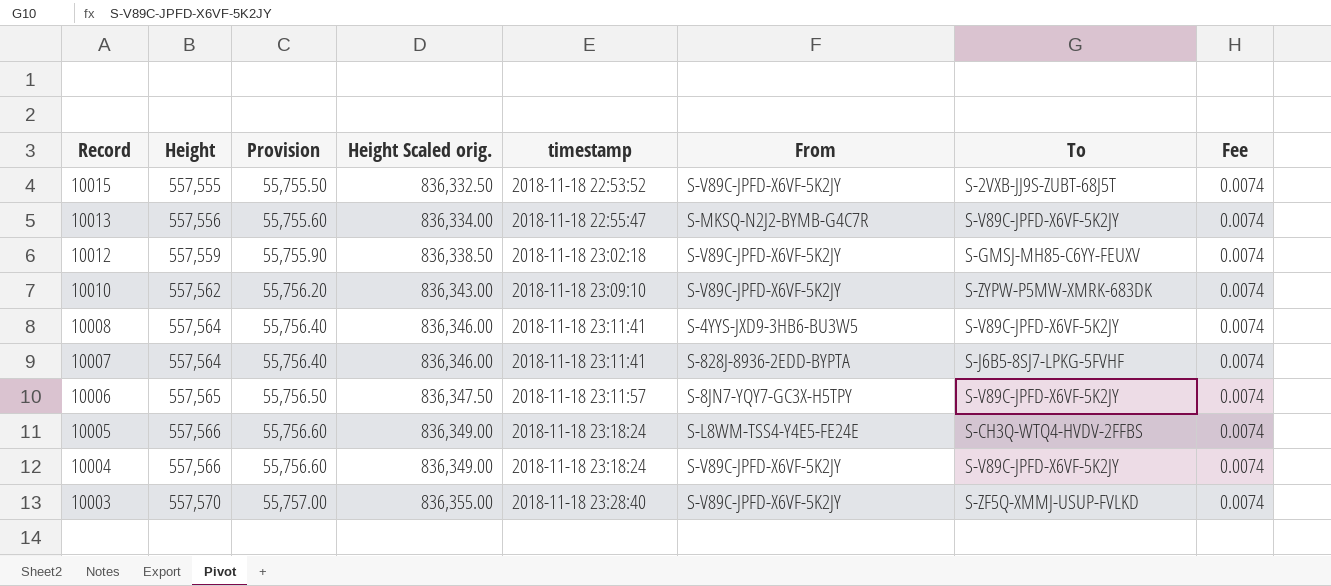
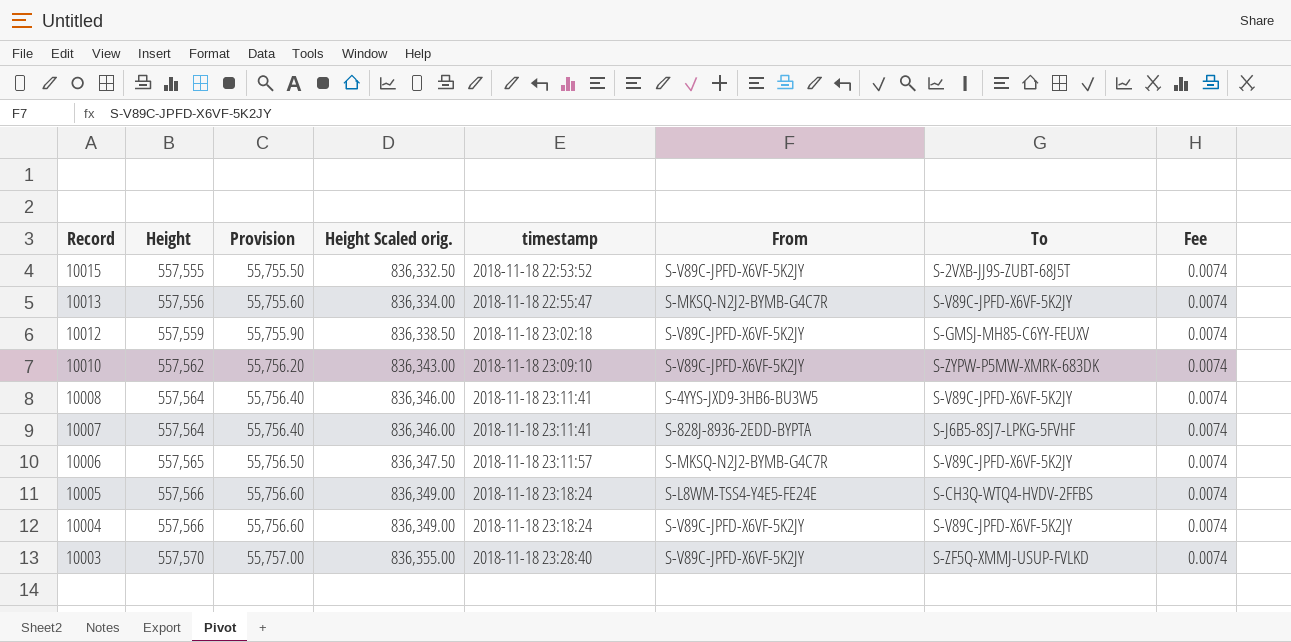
10006 | From: S-8JN7-YQY7-GC3X-H5TPY -> S-MKSQ-N2J2-BYMB-G4C7R

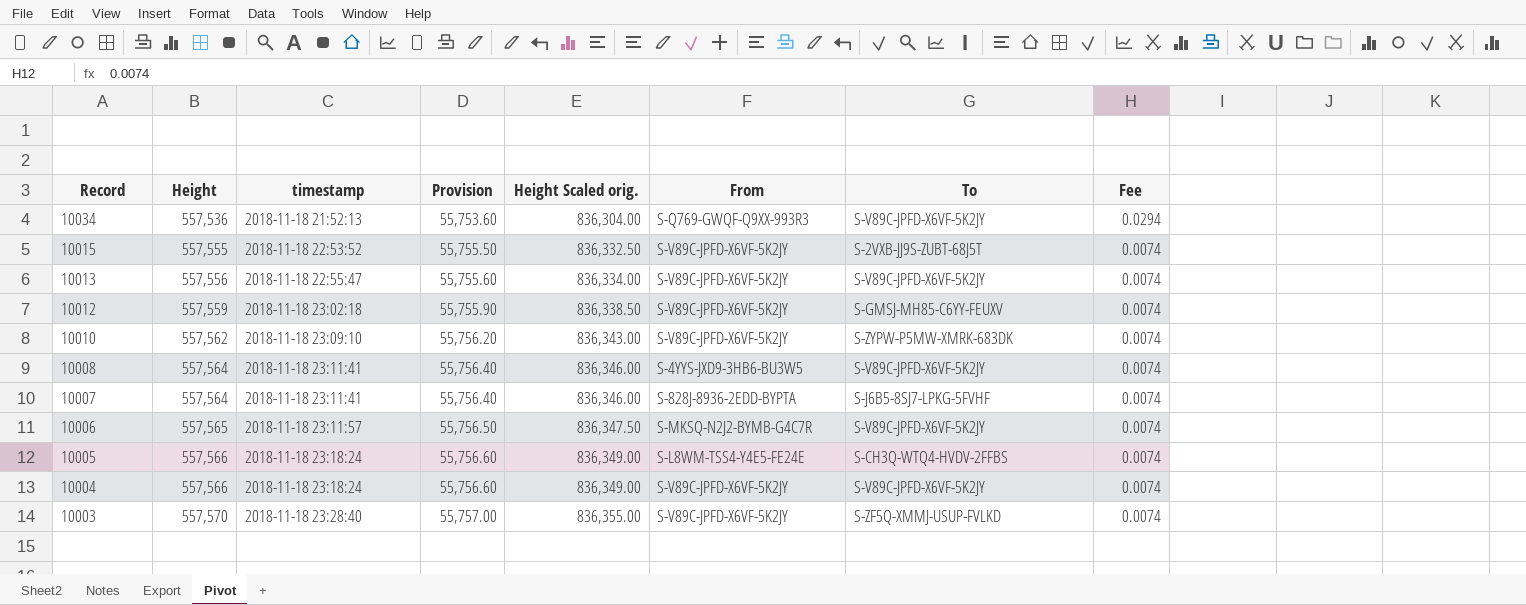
column timestamp | position: 5 -> 3
row 10034: none -> 557,536 | 2018-11-18 21:52:13 | 55,753.60 | 836,304.00 | S-Q769-GWQF-Q9XX-993R3 | S-V89C-JPFD-X6VF-5K2JY | 0.0294
10013 | From: S-MKSQ-N2J2-BYMB-G4C7R -> S-V89C-JPFD-X6VF-5K2JY

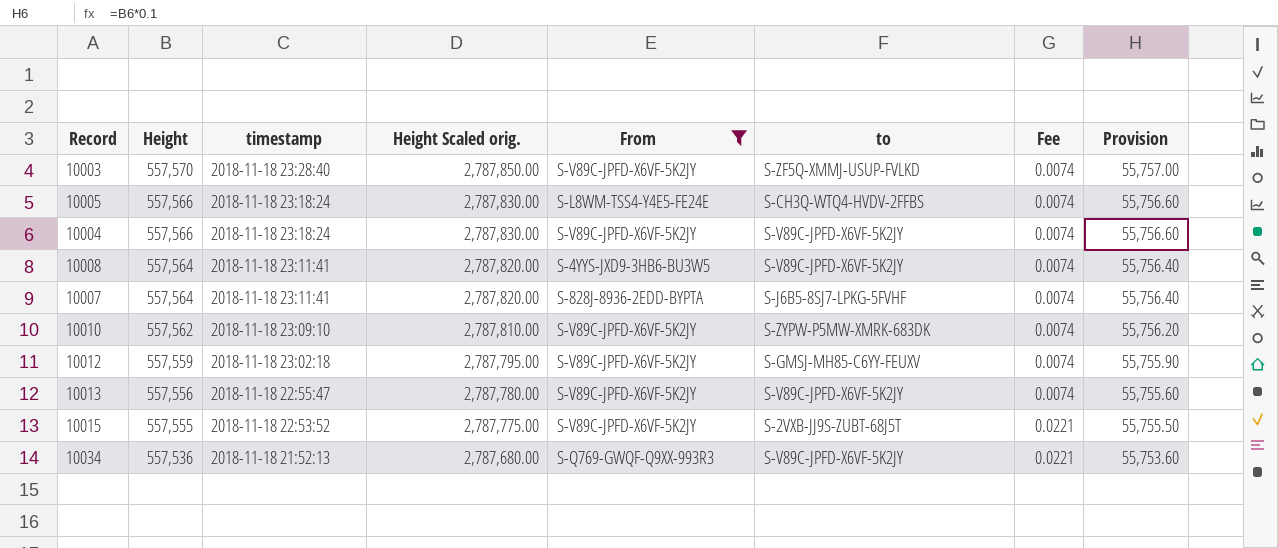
filter: none -> From != S-MKSQ-N2J2-BYMB-G4C7R
row order: Record descending -> Height descending
column Height Scaled orig. | formula: [Height] * 1.5 -> [Height] * 5
column name: To -> to
column Provision | position: 4 -> 8
10015 | Fee: 0.0074 -> 0.0221
10034 | Fee: 0.0294 -> 0.0221

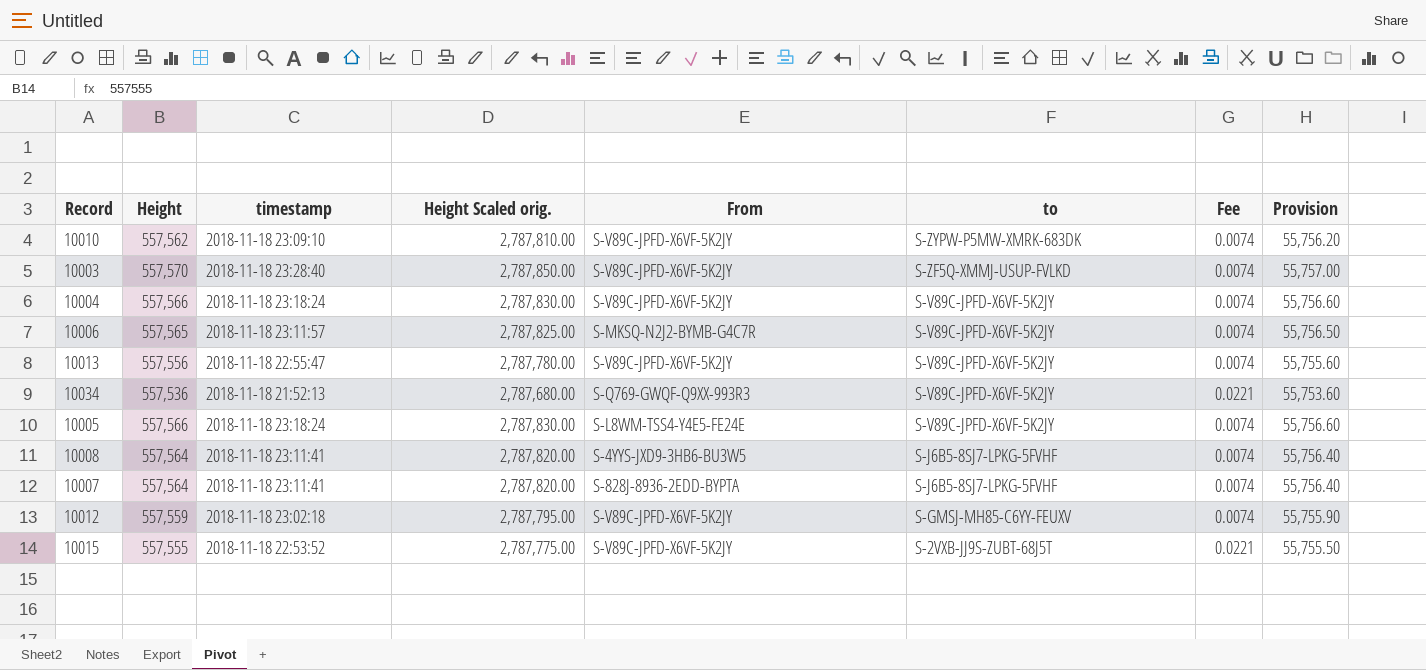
filter: From != S-MKSQ-N2J2-BYMB-G4C7R -> none
row order: Height descending -> to descending
10005 | to: S-CH3Q-WTQ4-HVDV-2FFBS -> S-V89C-JPFD-X6VF-5K2JY
10008 | to: S-V89C-JPFD-X6VF-5K2JY -> S-J6B5-8SJ7-LPKG-5FVHF

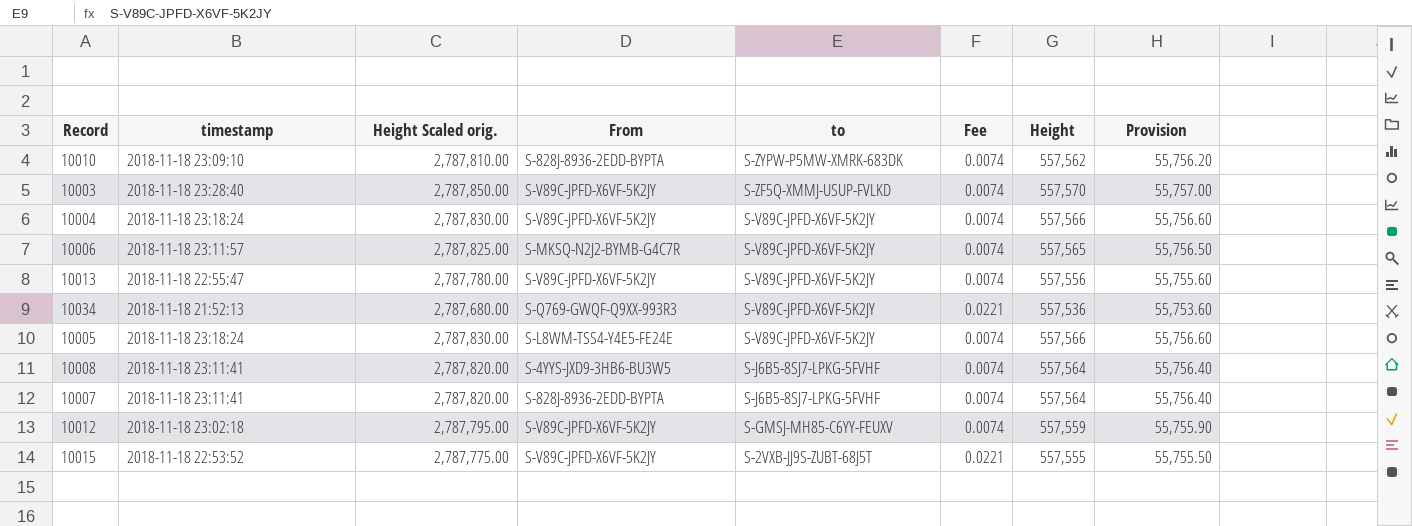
column Height | position: 2 -> 7
10010 | From: S-V89C-JPFD-X6VF-5K2JY -> S-828J-8936-2EDD-BYPTA

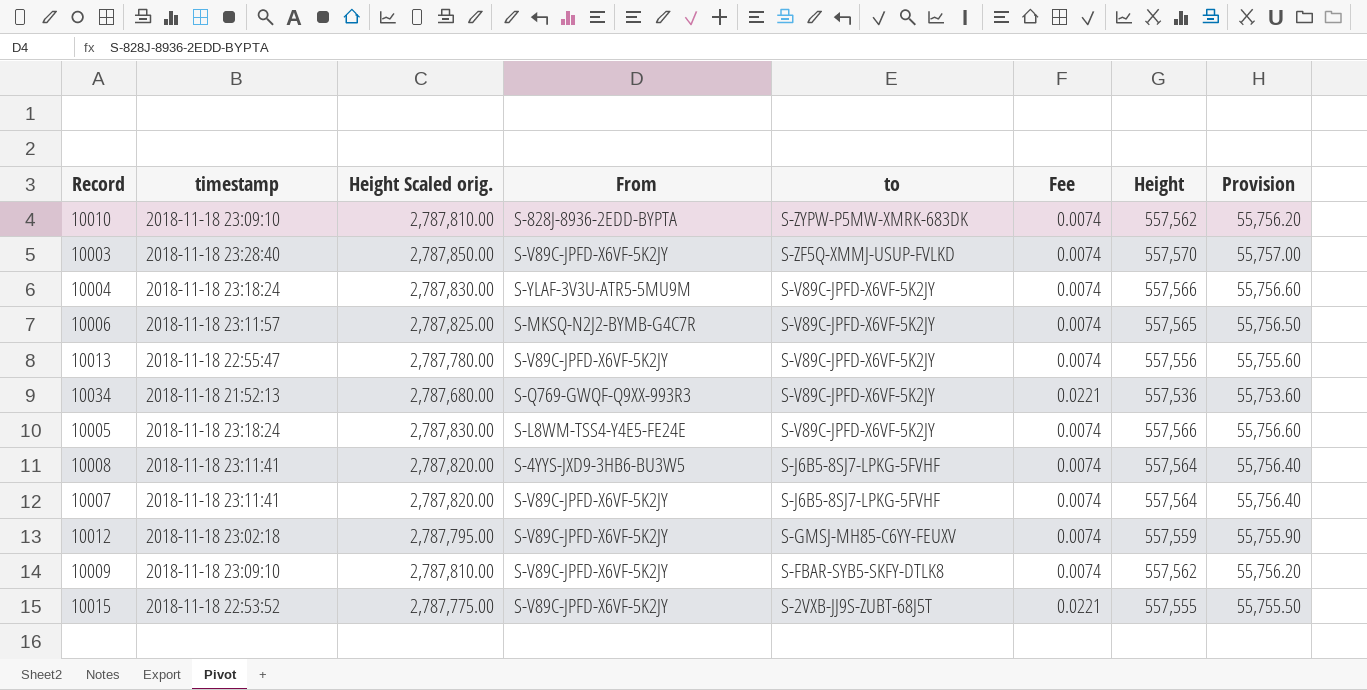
10004 | From: S-V89C-JPFD-X6VF-5K2JY -> S-YLAF-3V3U-ATR5-5MU9M
10007 | From: S-828J-8936-2EDD-BYPTA -> S-V89C-JPFD-X6VF-5K2JY
row 10009: none -> 2018-11-18 23:09:10 | 2,787,810.00 | S-V89C-JPFD-X6VF-5K2JY | S-FBAR-SYB5-SKFY-DTLK8 | 0.0074 | 557,562 | 55,756.20

